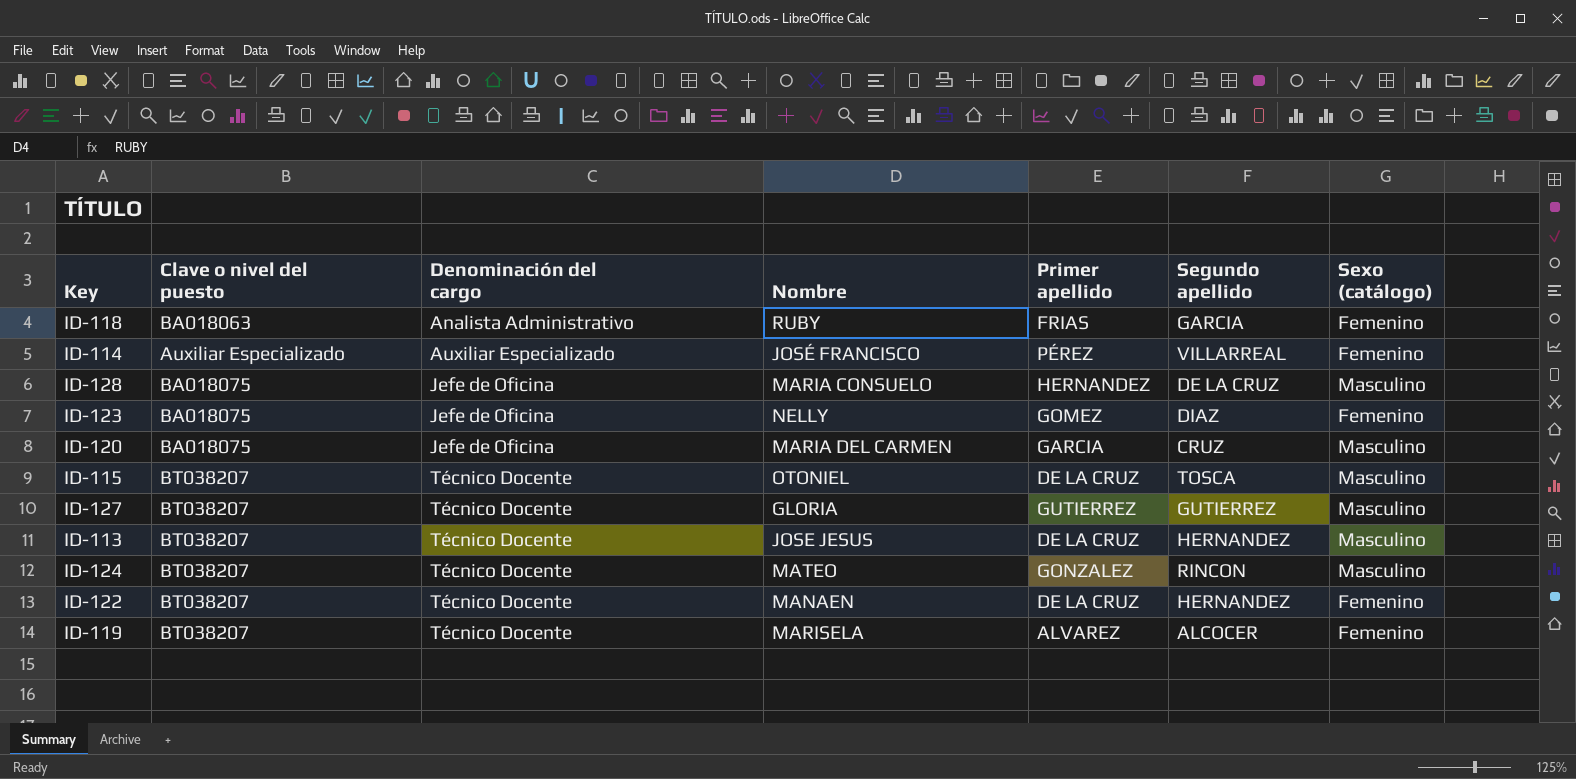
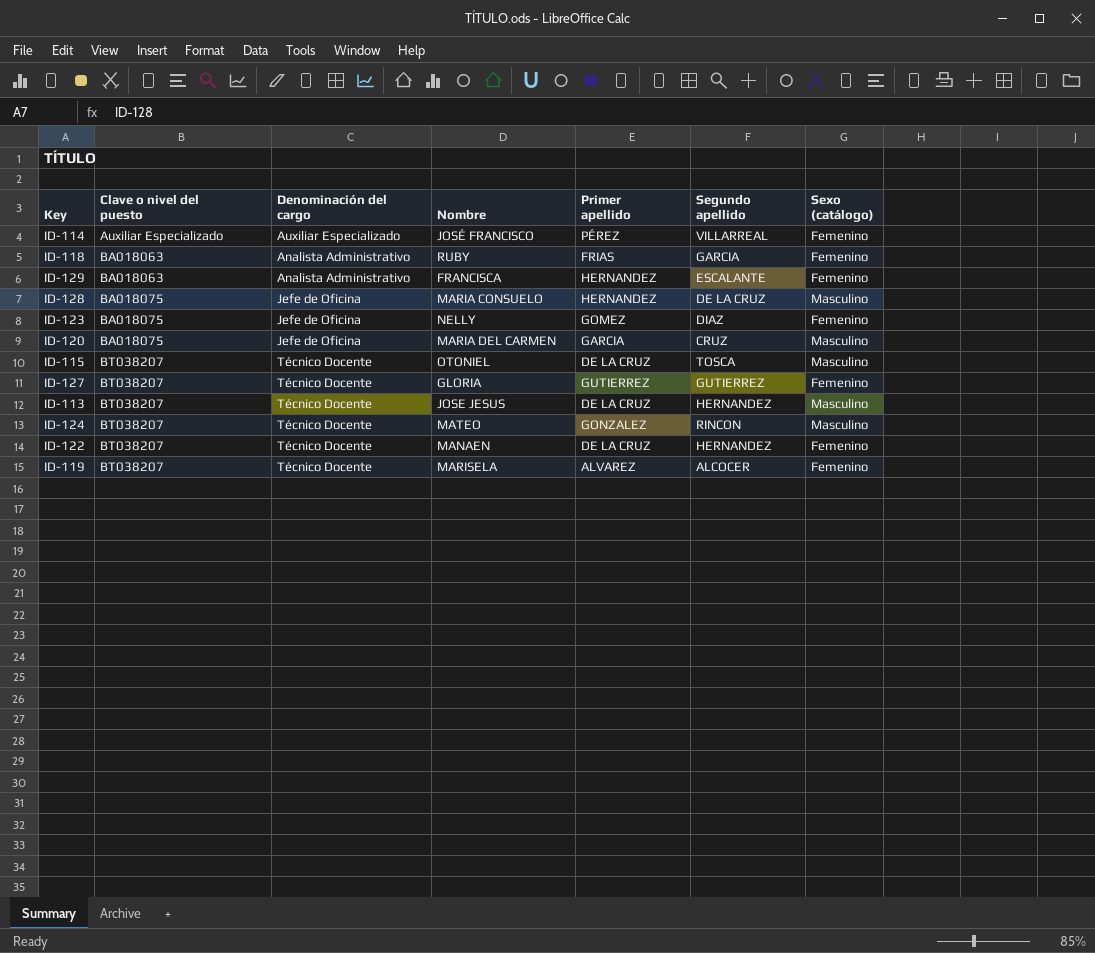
row order: Denominación del cargo ascending -> Clave o nivel del puesto ascending
row ID-129: none -> BA018063 | Analista Administrativo | FRANCISCA | HERNANDEZ | ESCALANTE | Femenino
ID-127 | Sexo (catálogo): Masculino -> Femenino

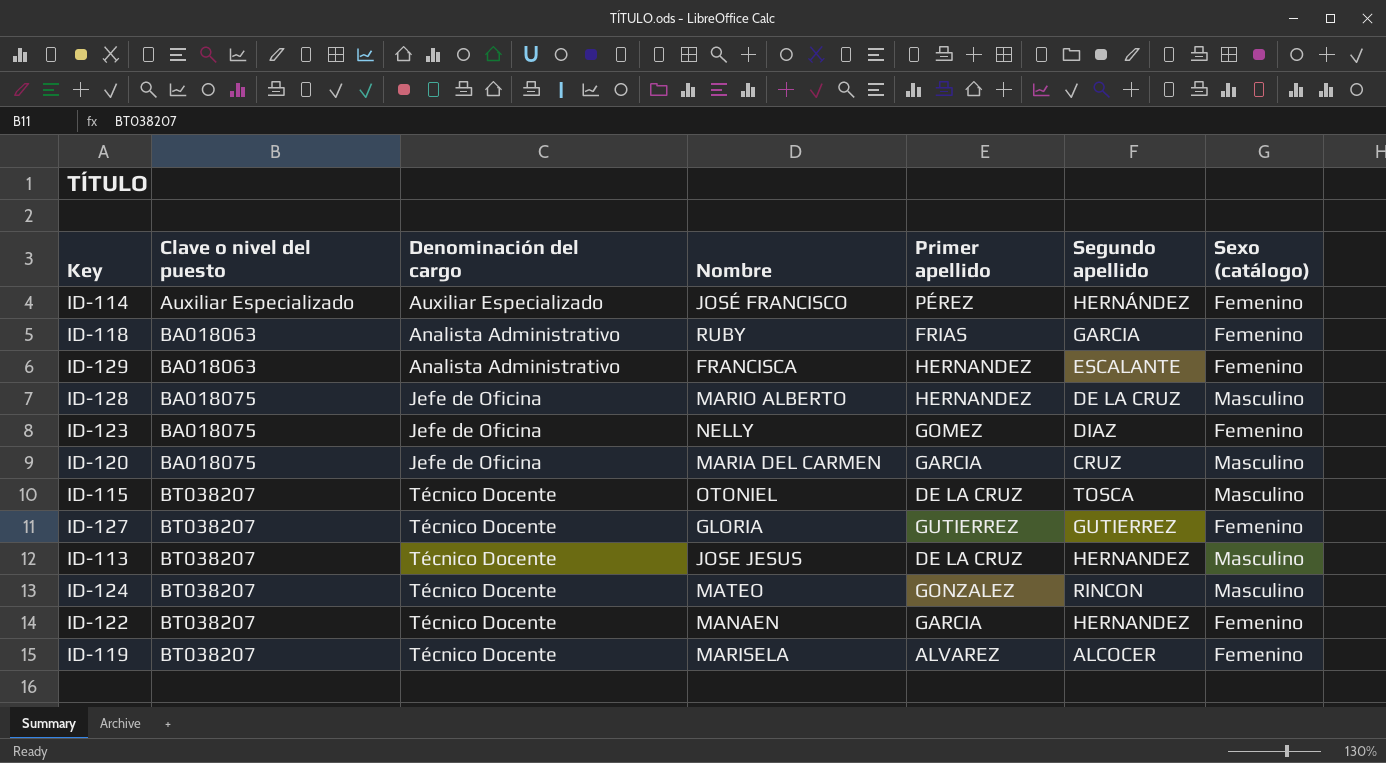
ID-114 | Segundo apellido: VILLARREAL -> HERNÁNDEZ
ID-128 | Nombre: MARIA CONSUELO -> MARIO ALBERTO
ID-122 | Primer apellido: DE LA CRUZ -> GARCIA

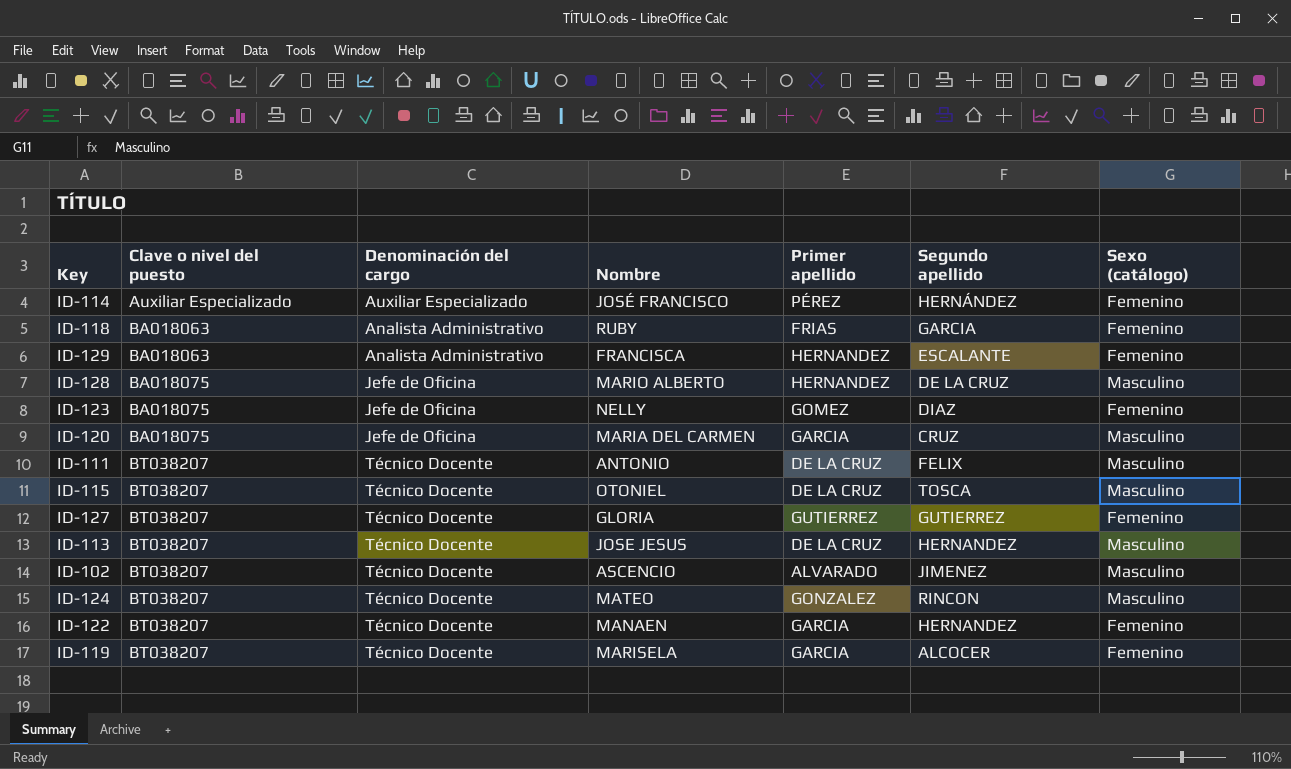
row ID-111: none -> BT038207 | Técnico Docente | ANTONIO | DE LA CRUZ | FELIX | Masculino
row ID-102: none -> BT038207 | Técnico Docente | ASCENCIO | ALVARADO | JIMENEZ | Masculino
ID-119 | Primer apellido: ALVAREZ -> GARCIA

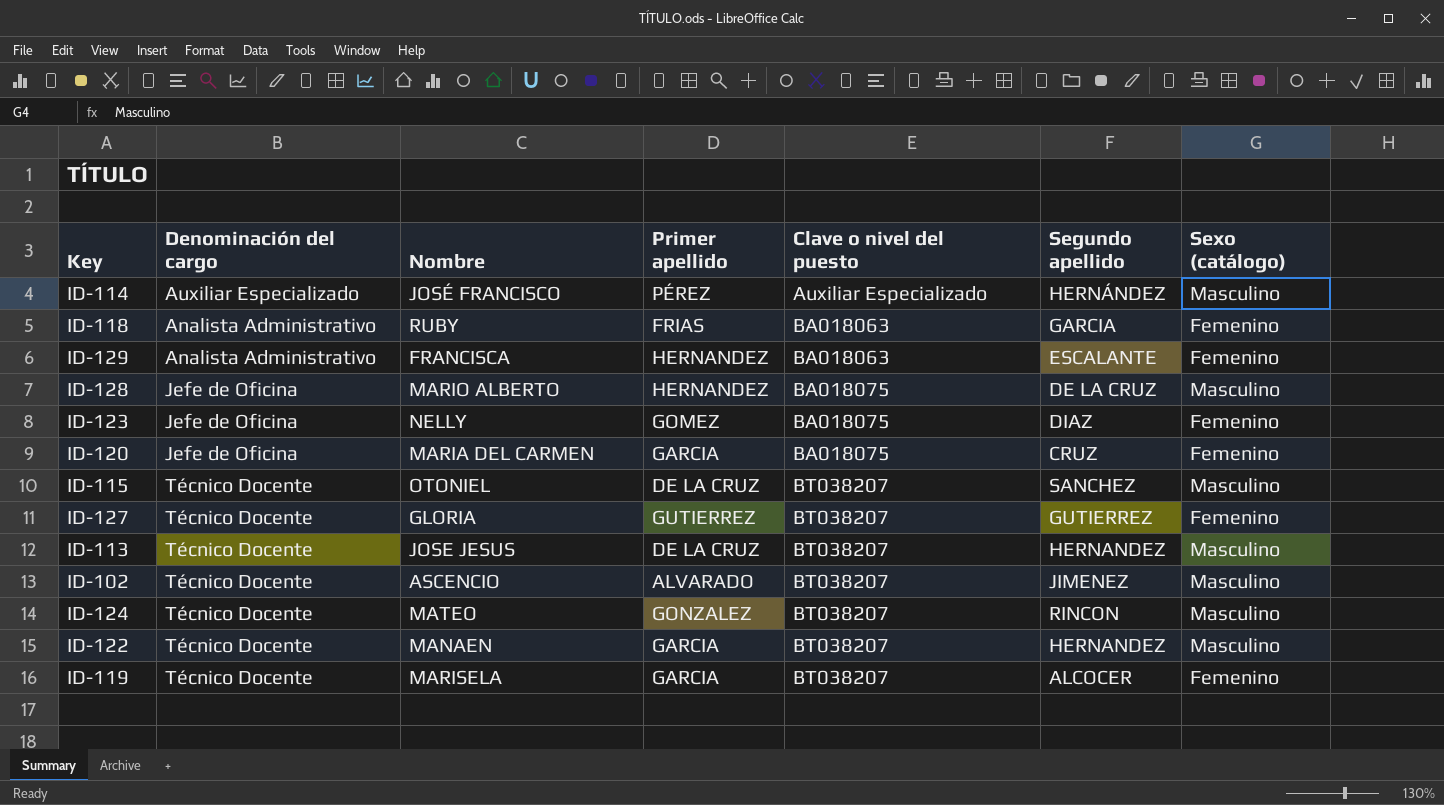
column Clave o nivel del puesto | position: 2 -> 5
row ID-111: BT038207 | Técnico Docente | ANTONIO | DE LA CRUZ | FELIX | Masculino -> none
ID-114 | Sexo (catálogo): Femenino -> Masculino
ID-120 | Sexo (catálogo): Masculino -> Femenino
ID-115 | Segundo apellido: TOSCA -> SANCHEZ
ID-122 | Sexo (catálogo): Femenino -> Masculino

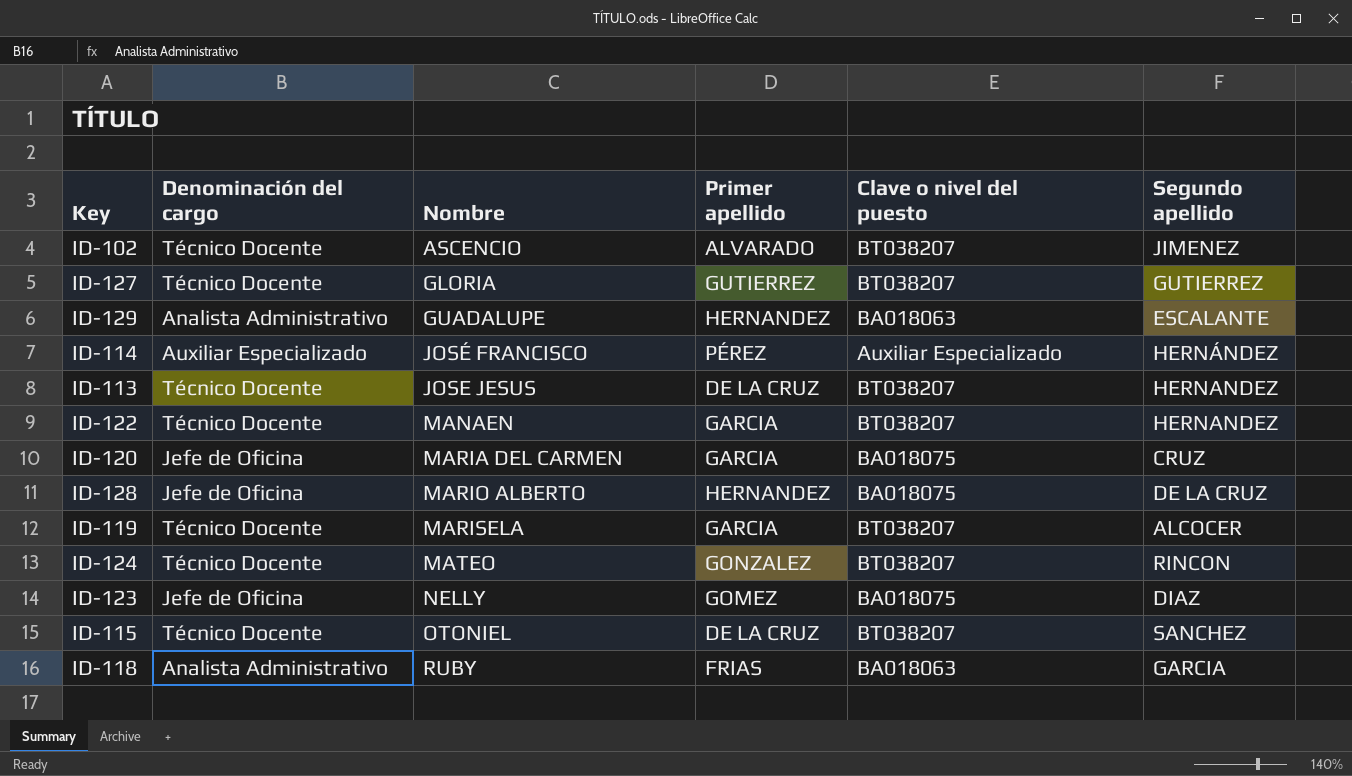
row order: Clave o nivel del puesto ascending -> Nombre ascending
column Sexo (catálogo) | position: 7 -> none
ID-129 | Nombre: FRANCISCA -> GUADALUPE

